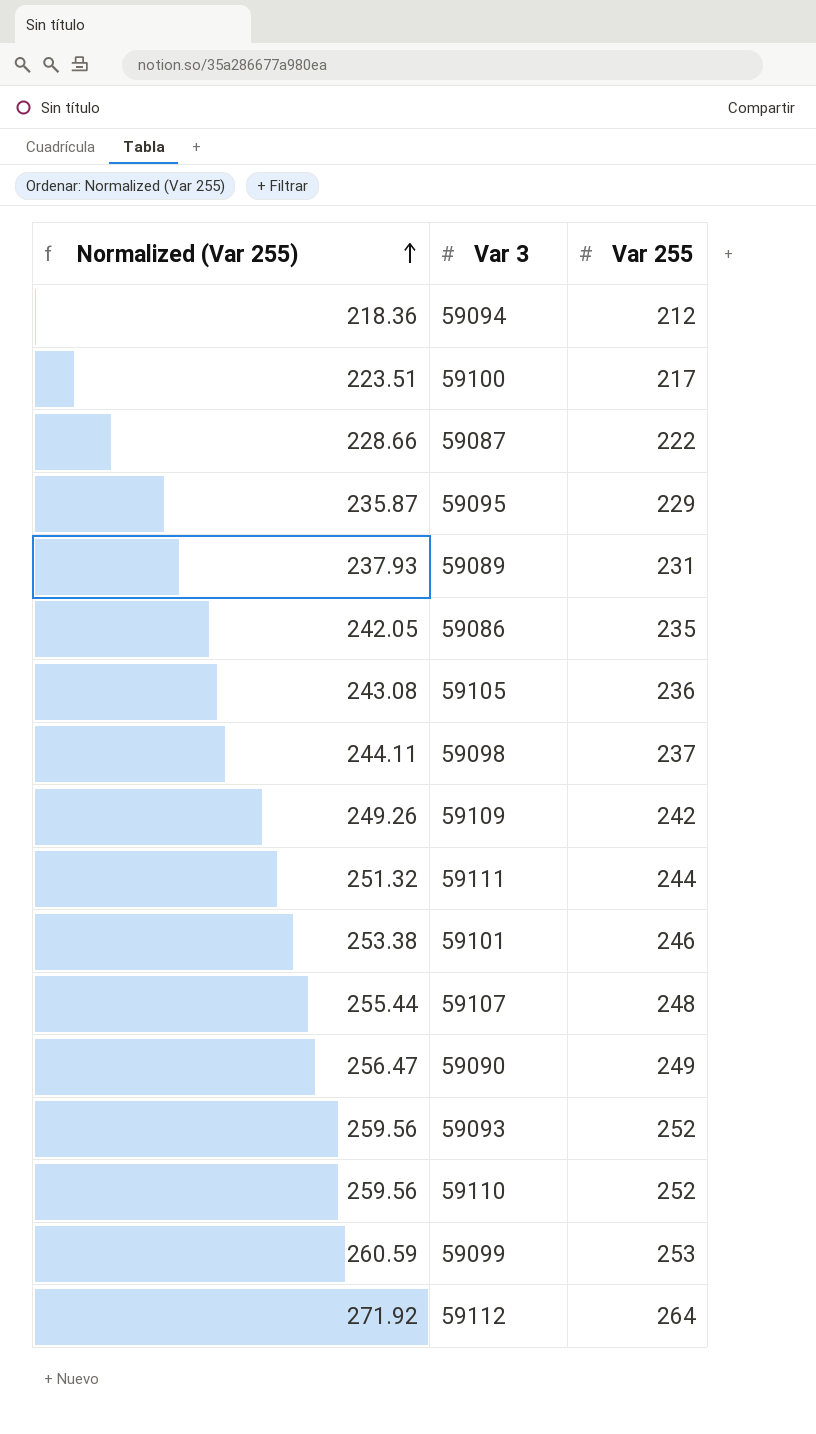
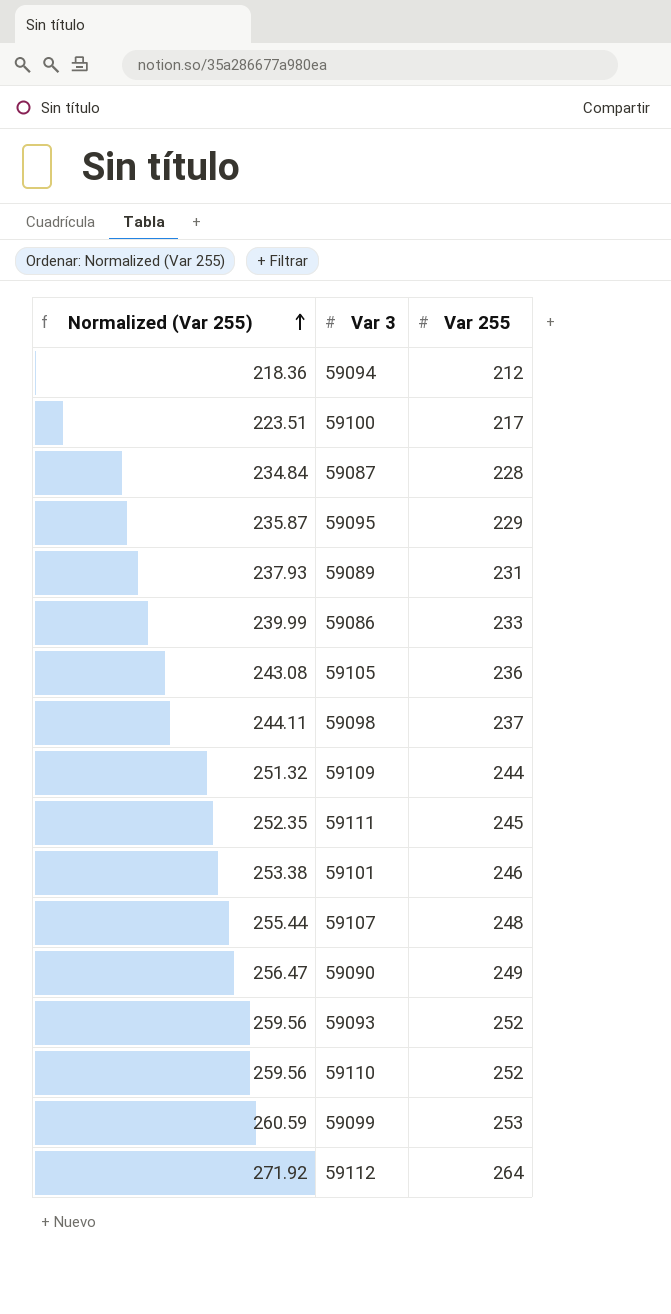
59087 | Normalized (Var 255): 228.66 -> 234.84
59087 | Var 255: 222 -> 228
59086 | Normalized (Var 255): 242.05 -> 239.99
59086 | Var 255: 235 -> 233
59109 | Normalized (Var 255): 249.26 -> 251.32
59109 | Var 255: 242 -> 244
59111 | Normalized (Var 255): 251.32 -> 252.35
59111 | Var 255: 244 -> 245

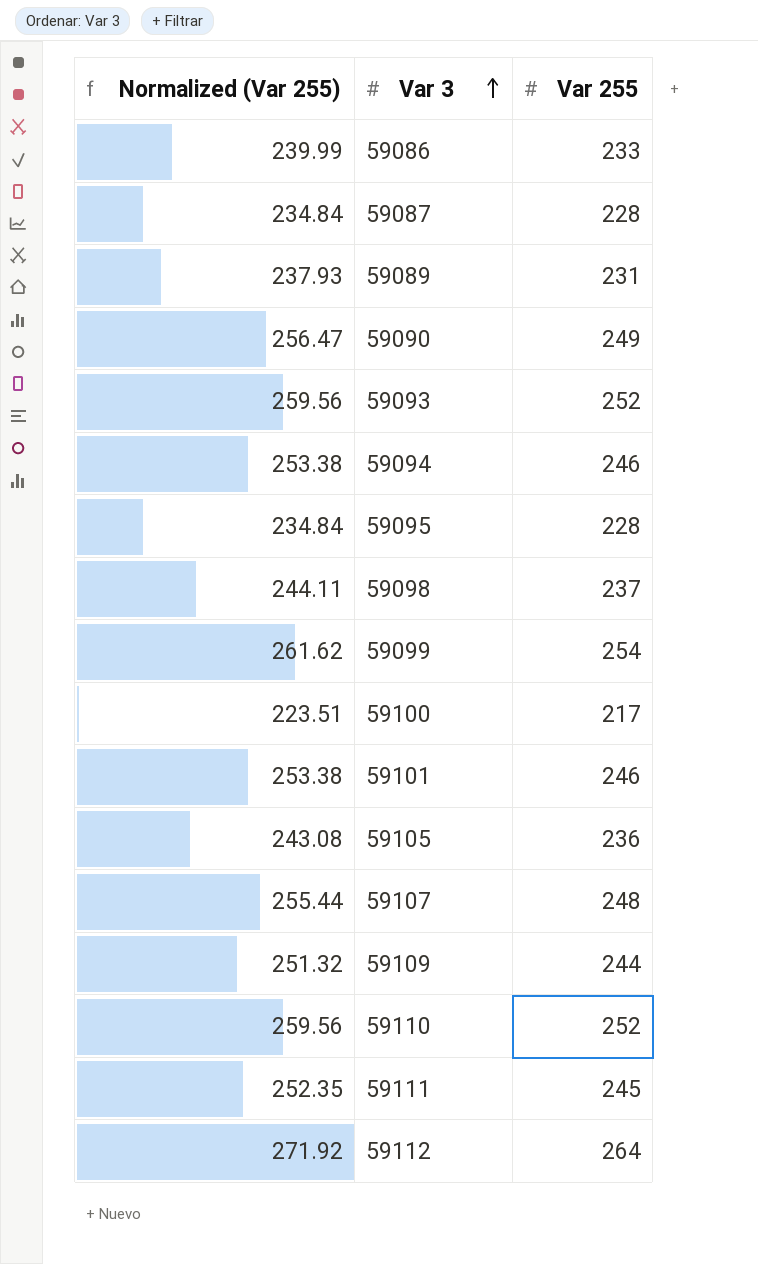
row order: Normalized (Var 255) ascending -> Var 3 ascending
59094 | Normalized (Var 255): 218.36 -> 253.38
59094 | Var 255: 212 -> 246
59095 | Normalized (Var 255): 235.87 -> 234.84
59095 | Var 255: 229 -> 228
59099 | Normalized (Var 255): 260.59 -> 261.62
59099 | Var 255: 253 -> 254

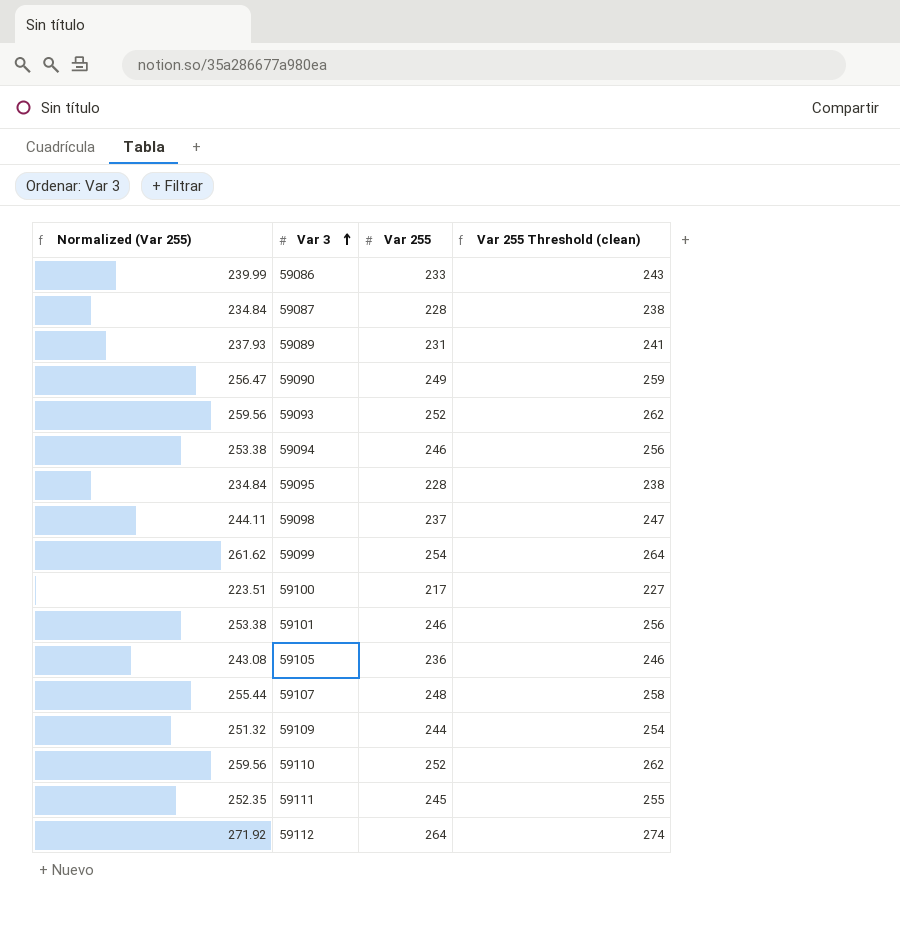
column Var 255 Threshold (clean) | formula: none -> [Var 255] + 10

